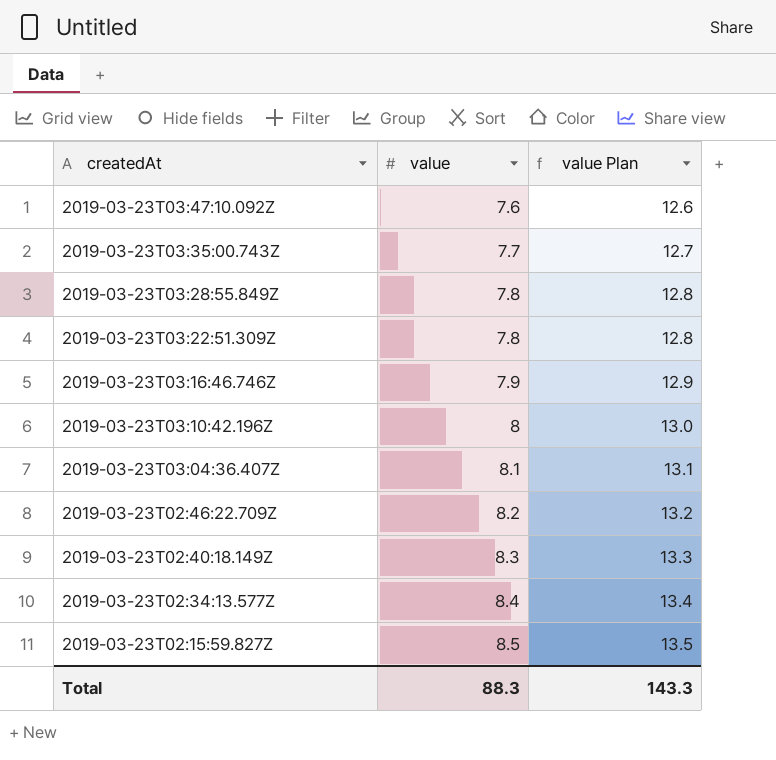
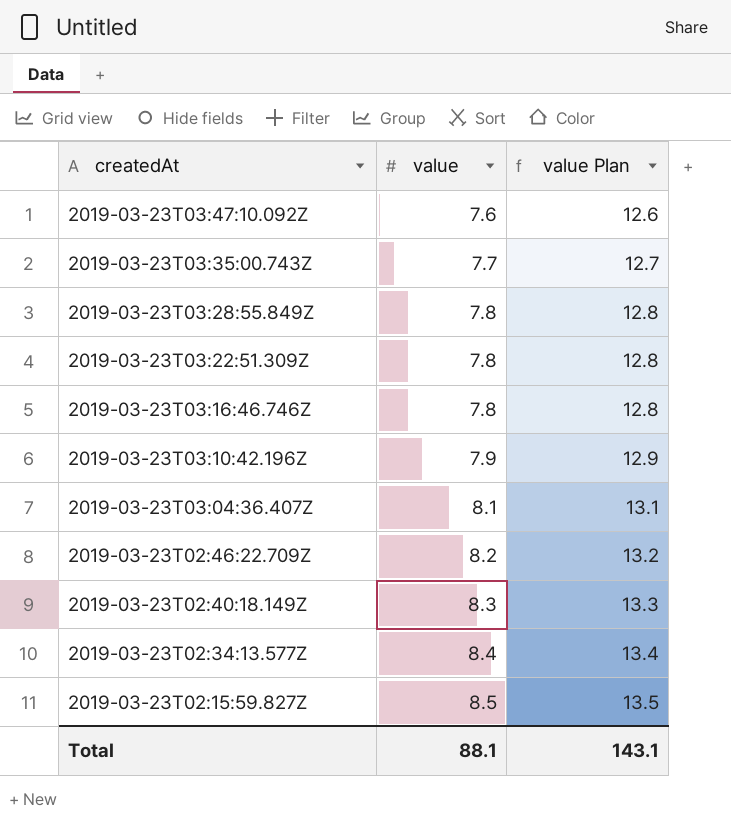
2019-03-23T03:16:46.746Z | value: 7.9 -> 7.8
2019-03-23T03:16:46.746Z | value Plan: 12.9 -> 12.8
2019-03-23T03:10:42.196Z | value: 8 -> 7.9
2019-03-23T03:10:42.196Z | value Plan: 13.0 -> 12.9
Total | value: 88.3 -> 88.1
Total | value Plan: 143.3 -> 143.1

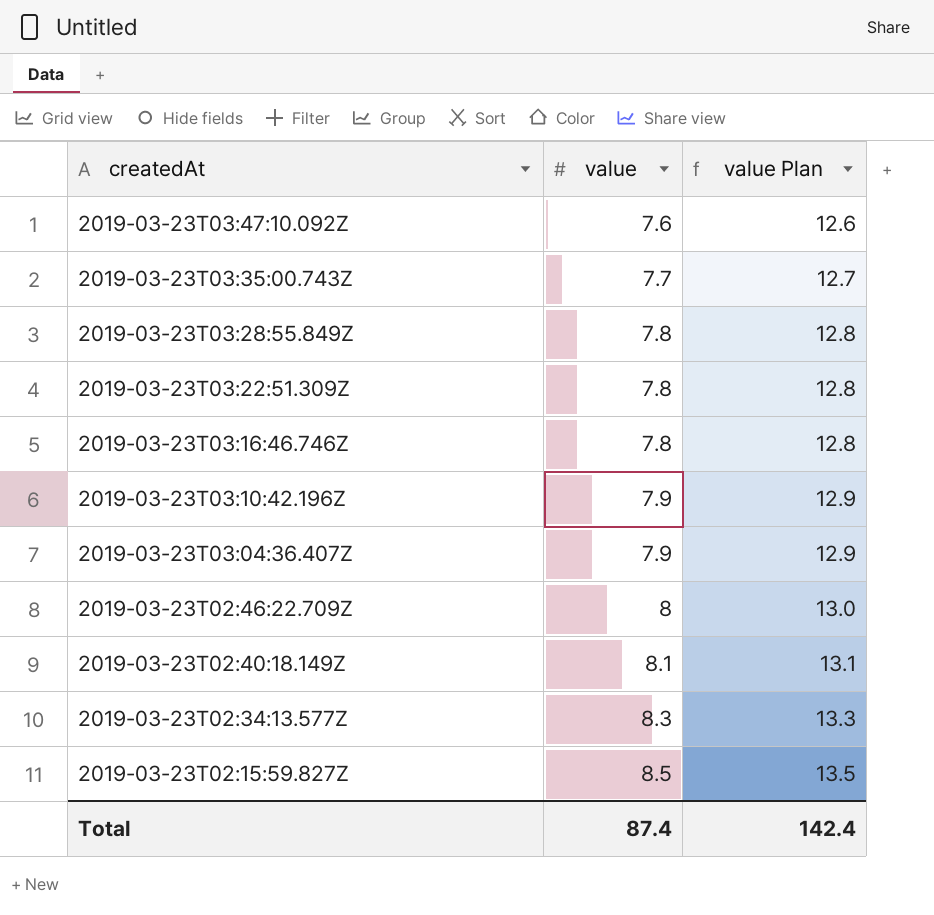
2019-03-23T03:04:36.407Z | value: 8.1 -> 7.9
2019-03-23T03:04:36.407Z | value Plan: 13.1 -> 12.9
2019-03-23T02:46:22.709Z | value: 8.2 -> 8
2019-03-23T02:46:22.709Z | value Plan: 13.2 -> 13.0
2019-03-23T02:40:18.149Z | value: 8.3 -> 8.1
2019-03-23T02:40:18.149Z | value Plan: 13.3 -> 13.1
2019-03-23T02:34:13.577Z | value: 8.4 -> 8.3
2019-03-23T02:34:13.577Z | value Plan: 13.4 -> 13.3
Total | value: 88.1 -> 87.4
Total | value Plan: 143.1 -> 142.4

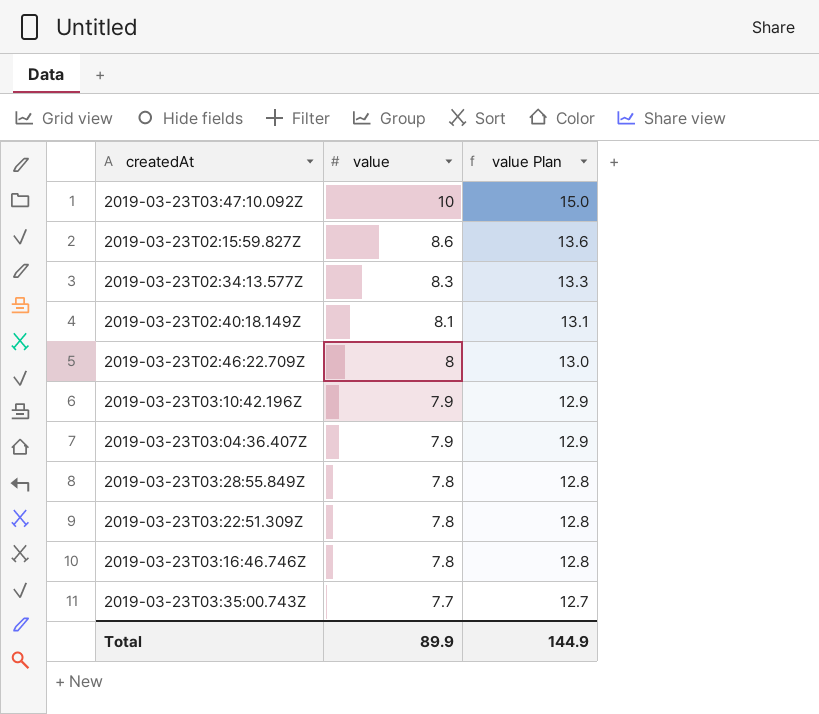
row order: createdAt descending -> value descending
2019-03-23T03:47:10.092Z | value: 7.6 -> 10
2019-03-23T03:47:10.092Z | value Plan: 12.6 -> 15.0
2019-03-23T02:15:59.827Z | value: 8.5 -> 8.6
2019-03-23T02:15:59.827Z | value Plan: 13.5 -> 13.6
Total | value: 87.4 -> 89.9
Total | value Plan: 142.4 -> 144.9

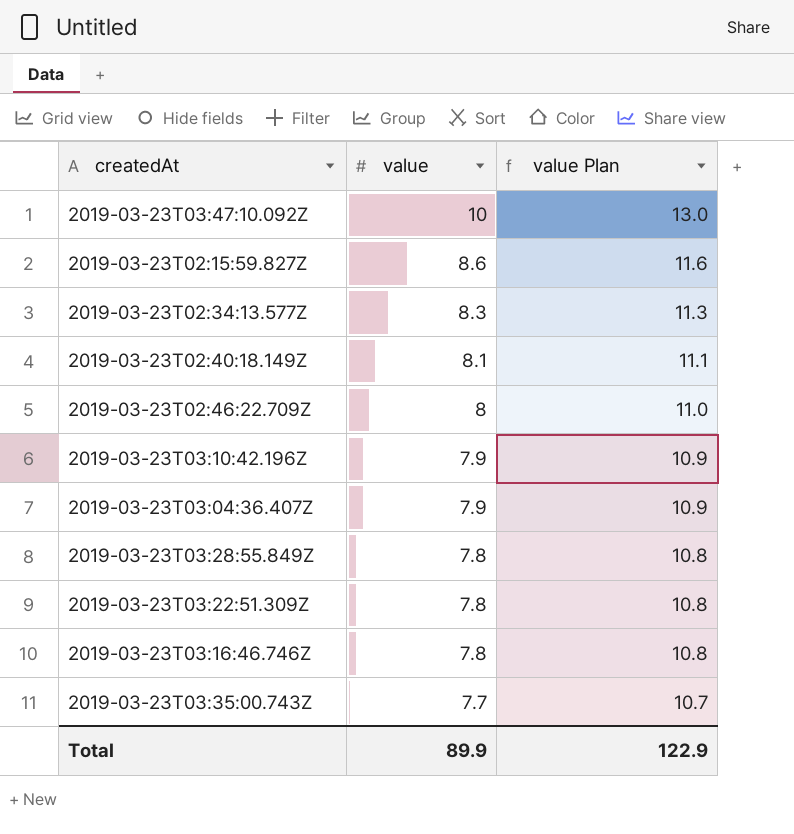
column value Plan | formula: [value] + 5 -> [value] + 3
Total | value Plan: 144.9 -> 122.9

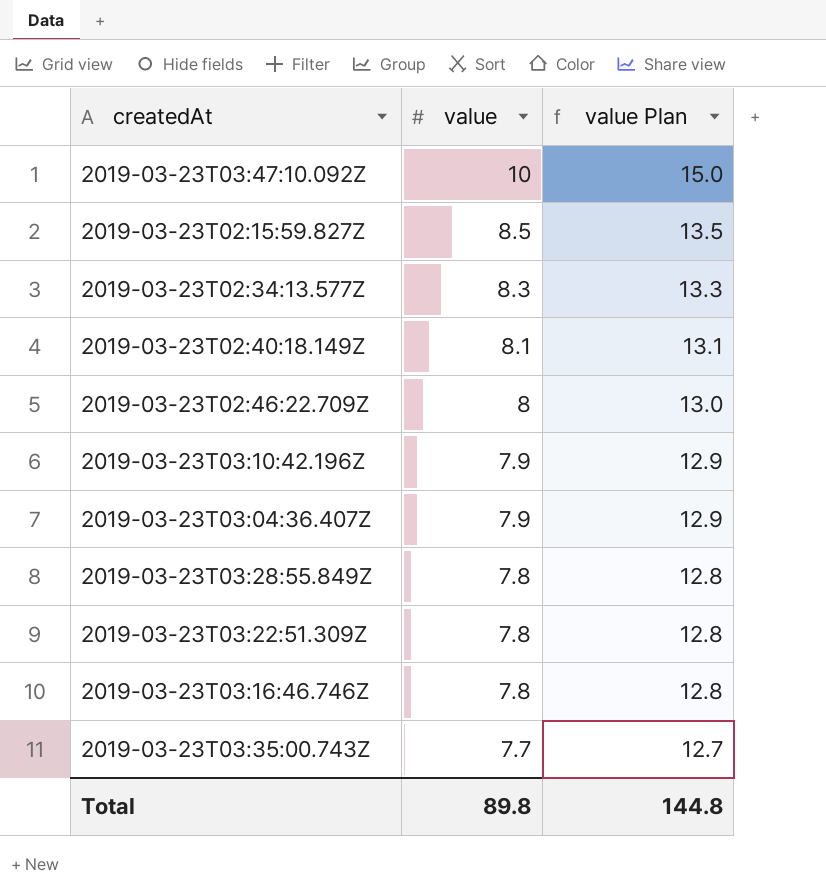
column value Plan | formula: [value] + 3 -> [value] + 5
2019-03-23T02:15:59.827Z | value: 8.6 -> 8.5
Total | value: 89.9 -> 89.8
Total | value Plan: 122.9 -> 144.8

